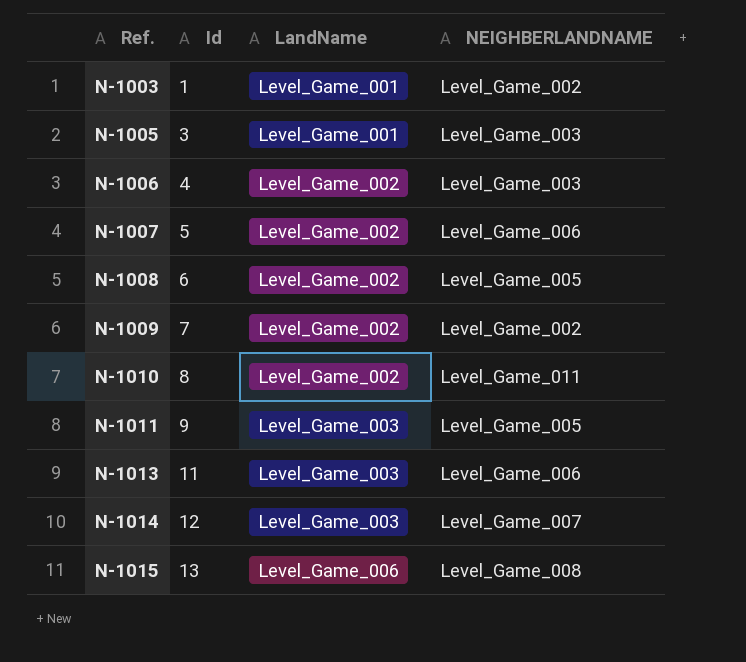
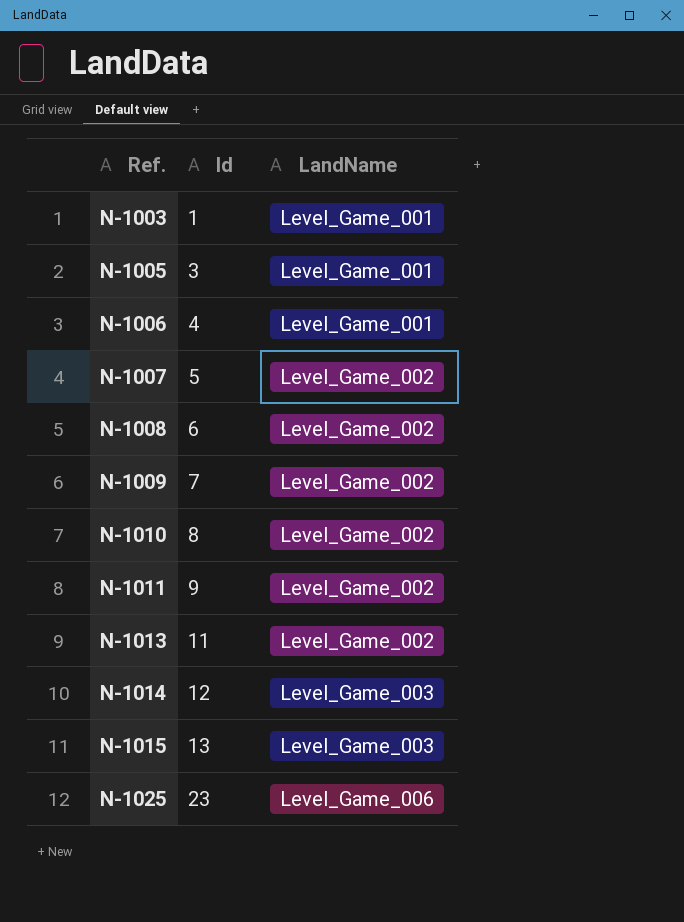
column NEIGHBERLANDNAME | position: 4 -> none
N-1006 | LandName: Level_Game_002 -> Level_Game_001
N-1011 | LandName: Level_Game_003 -> Level_Game_002
N-1013 | LandName: Level_Game_003 -> Level_Game_002
N-1015 | LandName: Level_Game_006 -> Level_Game_003
row N-1025: none -> 23 | Level_Game_006

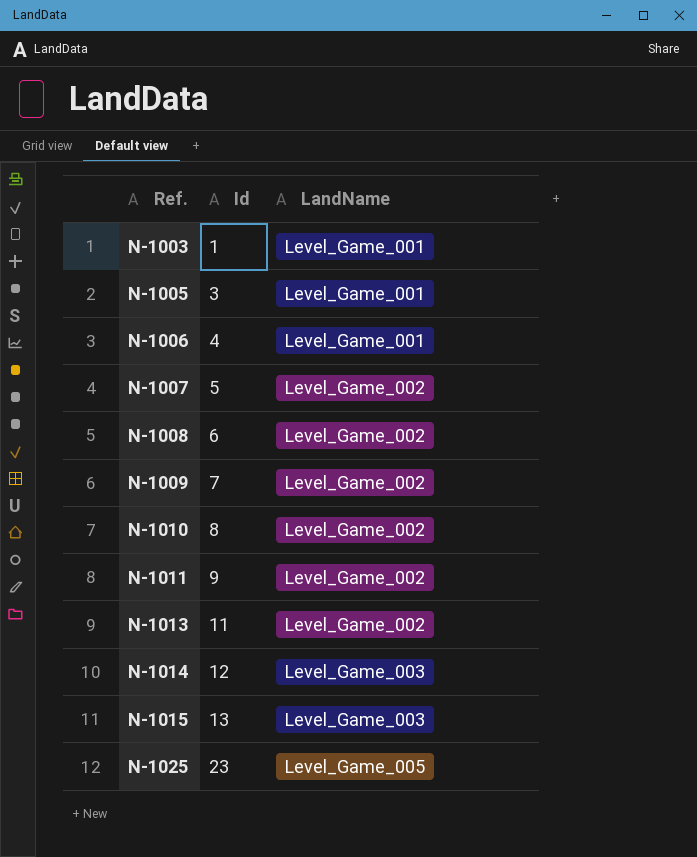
N-1025 | LandName: Level_Game_006 -> Level_Game_005

